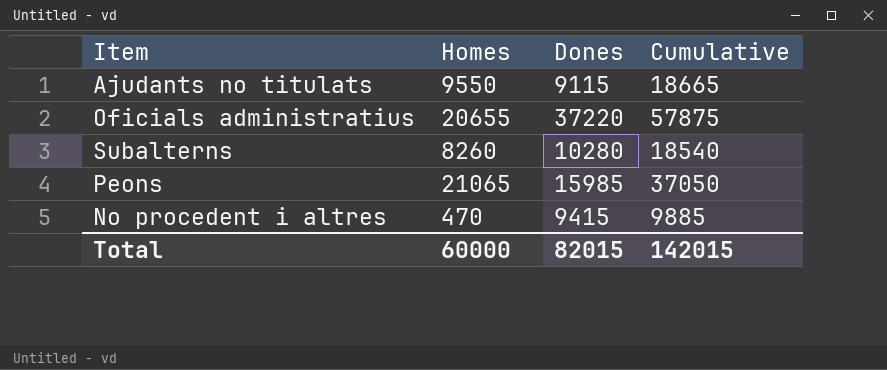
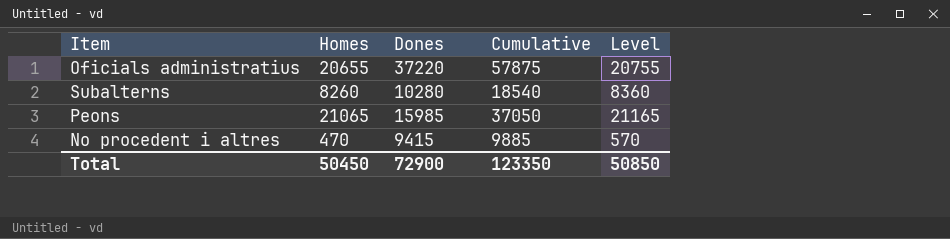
column Level | formula: none -> [Homes] + 100
row Ajudants no titulats: 9550 | 9115 | 18665 -> none
Total | Homes: 60000 -> 50450
Total | Dones: 82015 -> 72900
Total | Cumulative: 142015 -> 123350

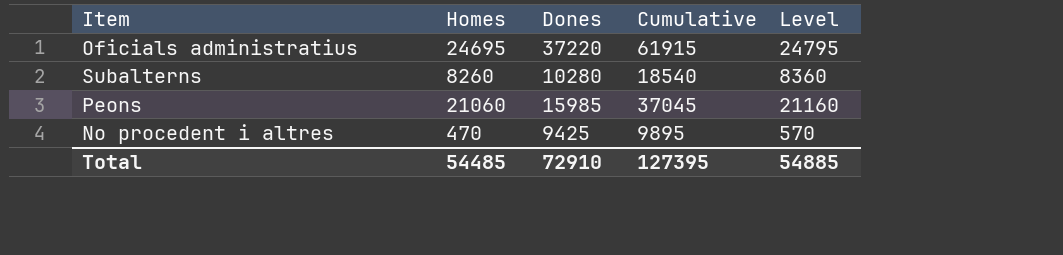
Oficials administratius | Homes: 20655 -> 24695
Oficials administratius | Cumulative: 57875 -> 61915
Oficials administratius | Level: 20755 -> 24795
Peons | Homes: 21065 -> 21060
Peons | Cumulative: 37050 -> 37045
Peons | Level: 21165 -> 21160
No procedent i altres | Dones: 9415 -> 9425
No procedent i altres | Cumulative: 9885 -> 9895
Total | Homes: 50450 -> 54485
Total | Dones: 72900 -> 72910
Total | Cumulative: 123350 -> 127395
Total | Level: 50850 -> 54885

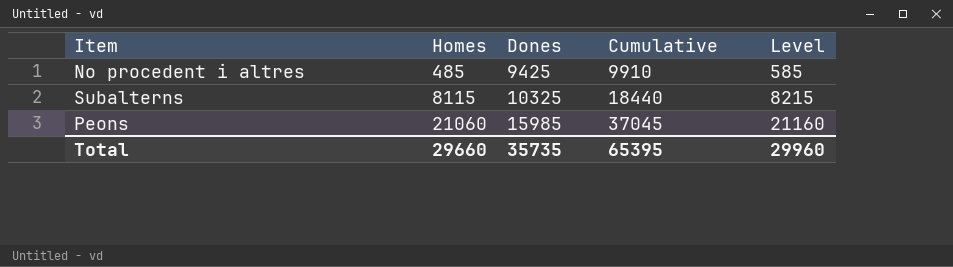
row order: none -> Homes ascending
row Oficials administratius: 24695 | 37220 | 61915 | 24795 -> none
No procedent i altres | Homes: 470 -> 485
No procedent i altres | Cumulative: 9895 -> 9910
No procedent i altres | Level: 570 -> 585
Subalterns | Homes: 8260 -> 8115
Subalterns | Dones: 10280 -> 10325
Subalterns | Cumulative: 18540 -> 18440
Subalterns | Level: 8360 -> 8215
Total | Homes: 54485 -> 29660
Total | Dones: 72910 -> 35735
Total | Cumulative: 127395 -> 65395
Total | Level: 54885 -> 29960

